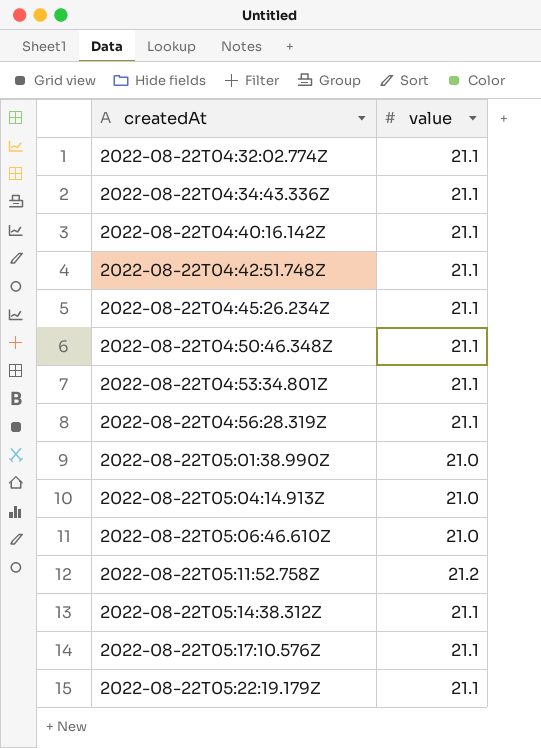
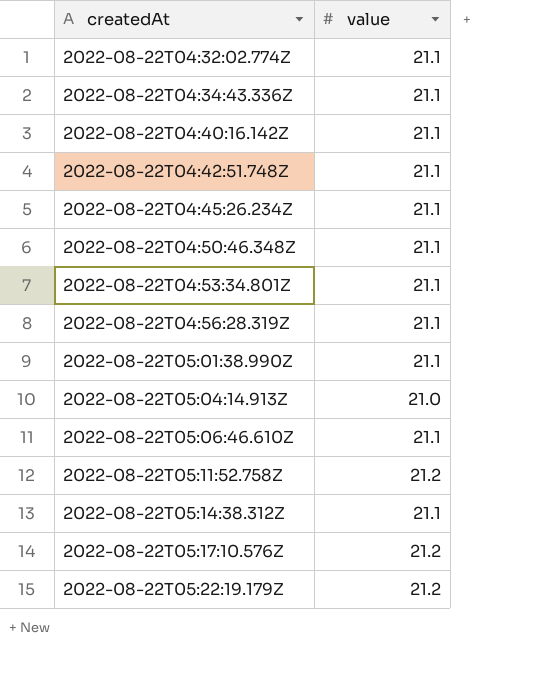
2022-08-22T05:01:38.990Z | value: 21.0 -> 21.1
2022-08-22T05:06:46.610Z | value: 21.0 -> 21.1
2022-08-22T05:17:10.576Z | value: 21.1 -> 21.2
2022-08-22T05:22:19.179Z | value: 21.1 -> 21.2

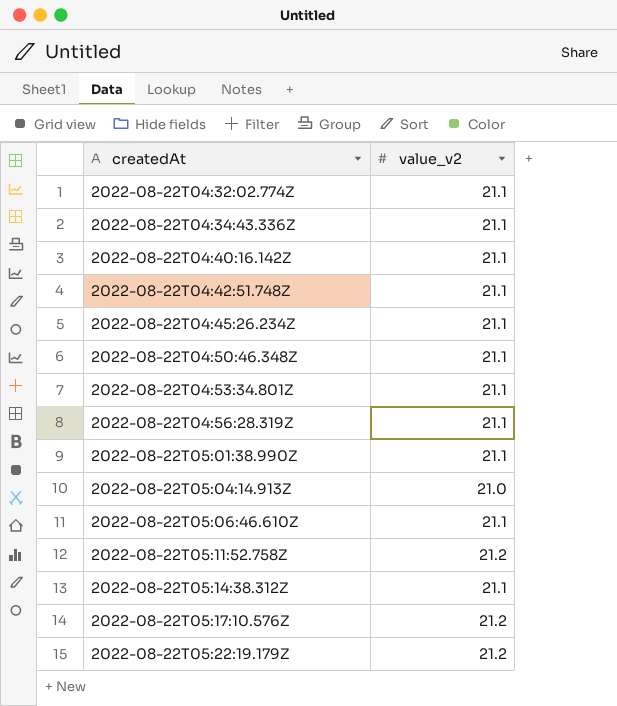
column name: value -> value_v2

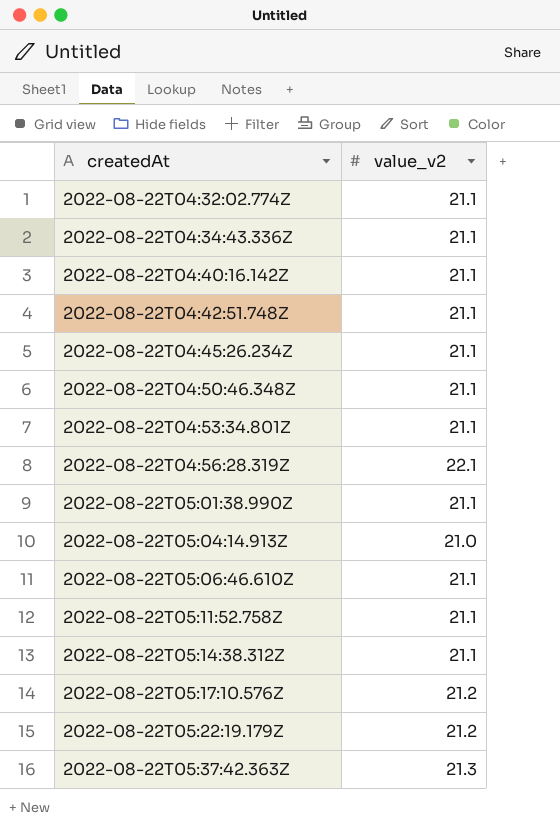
2022-08-22T04:56:28.319Z | value_v2: 21.1 -> 22.1
2022-08-22T05:11:52.758Z | value_v2: 21.2 -> 21.1
row 2022-08-22T05:37:42.363Z: none -> 21.3

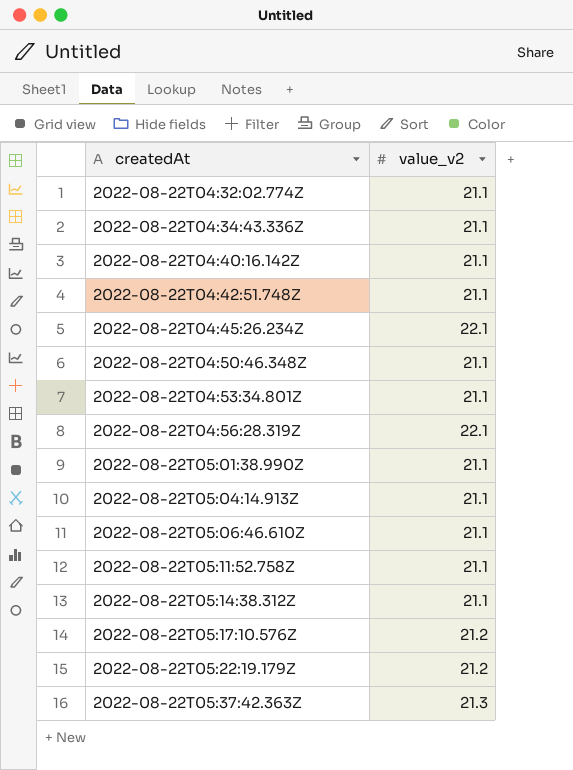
2022-08-22T04:45:26.234Z | value_v2: 21.1 -> 22.1
2022-08-22T05:04:14.913Z | value_v2: 21.0 -> 21.1

